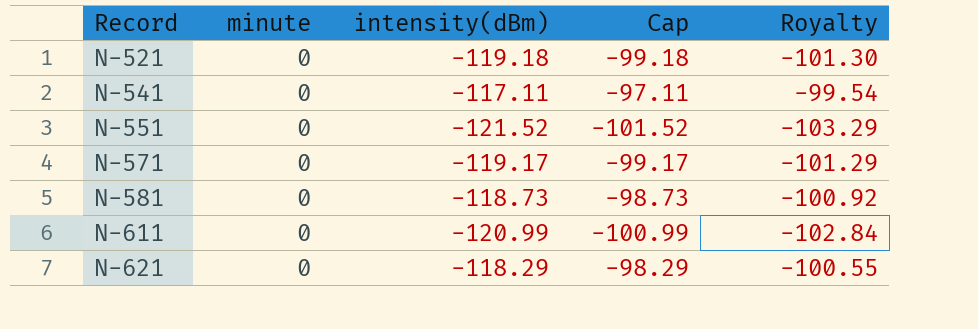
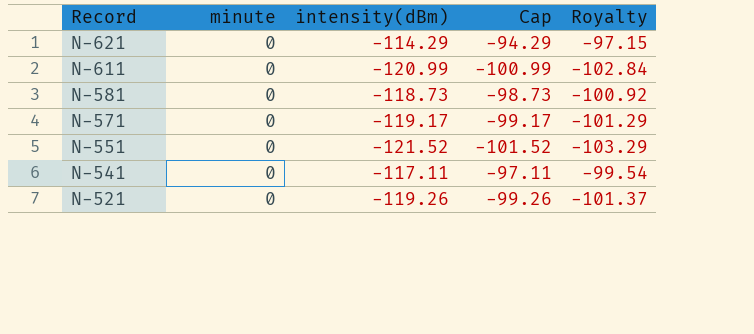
row order: Record ascending -> Record descending
N-621 | intensity(dBm): -118.29 -> -114.29
N-621 | Cap: -98.29 -> -94.29
N-621 | Royalty: -100.55 -> -97.15
N-521 | intensity(dBm): -119.18 -> -119.26
N-521 | Cap: -99.18 -> -99.26
N-521 | Royalty: -101.30 -> -101.37

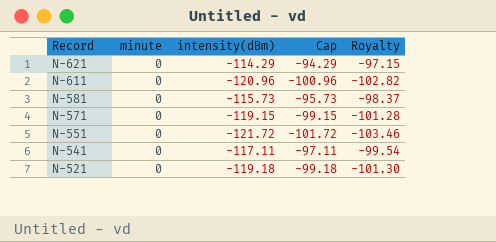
N-611 | intensity(dBm): -120.99 -> -120.96
N-611 | Cap: -100.99 -> -100.96
N-611 | Royalty: -102.84 -> -102.82
N-581 | intensity(dBm): -118.73 -> -115.73
N-581 | Cap: -98.73 -> -95.73
N-581 | Royalty: -100.92 -> -98.37
N-571 | intensity(dBm): -119.17 -> -119.15
N-571 | Cap: -99.17 -> -99.15
N-571 | Royalty: -101.29 -> -101.28
N-551 | intensity(dBm): -121.52 -> -121.72
N-551 | Cap: -101.52 -> -101.72
N-551 | Royalty: -103.29 -> -103.46
N-521 | intensity(dBm): -119.26 -> -119.18
N-521 | Cap: -99.26 -> -99.18
N-521 | Royalty: -101.37 -> -101.30

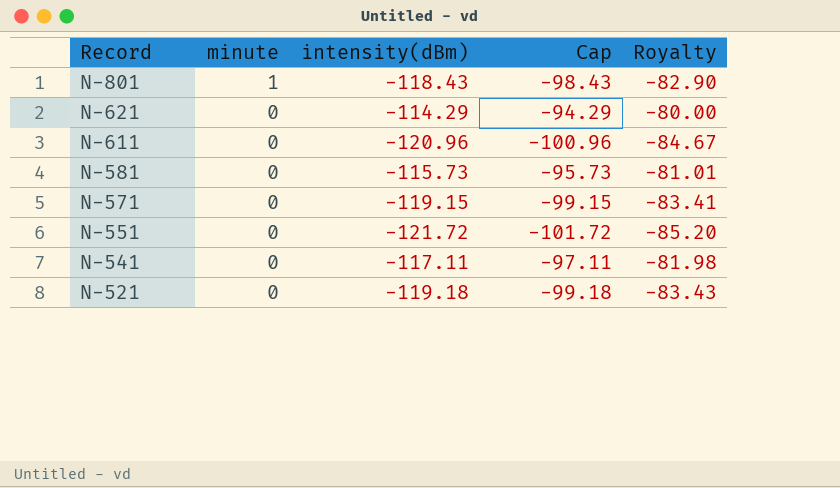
column Royalty | formula: [intensity(dBm)] * 0.85 -> [intensity(dBm)] * 0.7
row N-801: none -> 1 | -118.43 | -98.43 | -82.90

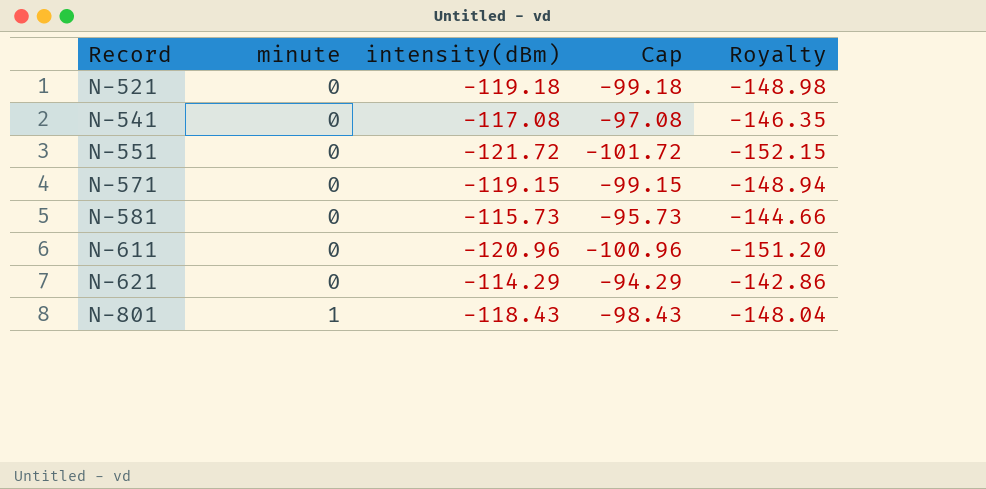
row order: Record descending -> Record ascending
column Royalty | formula: [intensity(dBm)] * 0.7 -> [intensity(dBm)] * 1.25
N-541 | intensity(dBm): -117.11 -> -117.08
N-541 | Cap: -97.11 -> -97.08

